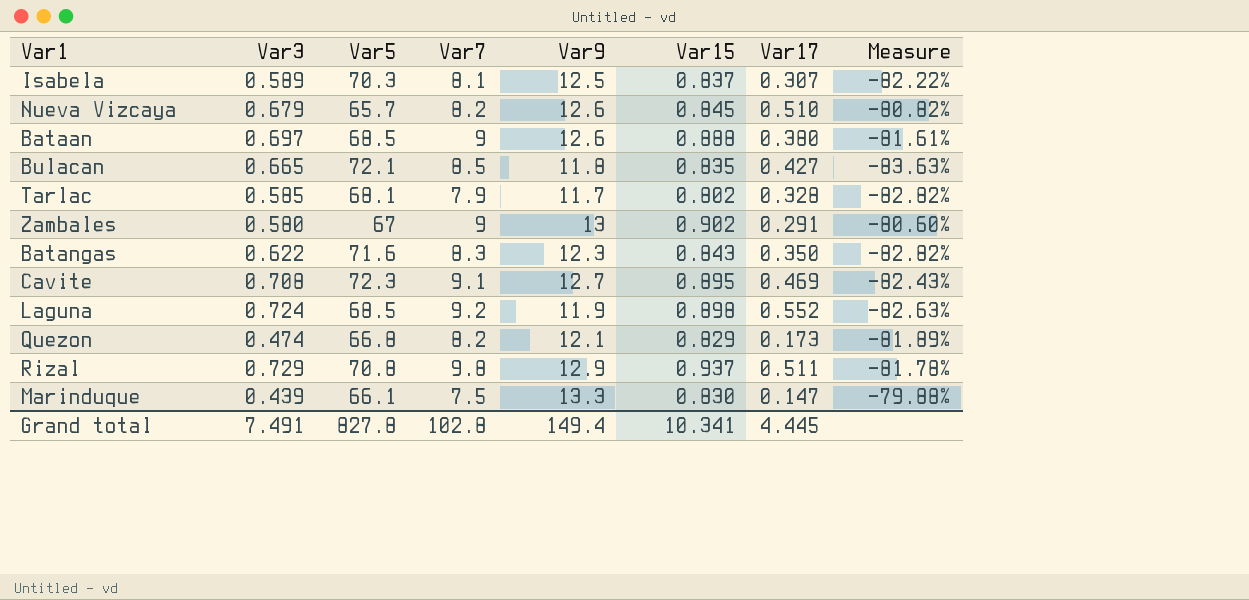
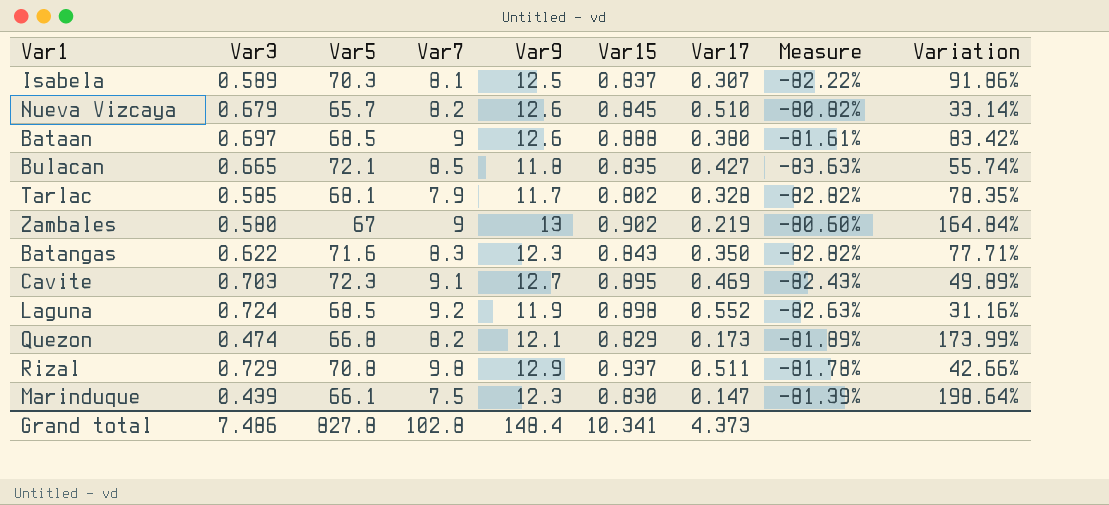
column Variation | formula: none -> ([Var3] - [Var17]) / [Var17]
Zambales | Var17: 0.291 -> 0.219
Cavite | Var3: 0.708 -> 0.703
Marinduque | Var9: 13.3 -> 12.3
Marinduque | Measure: -79.88% -> -81.39%
Grand total | Var3: 7.491 -> 7.486
Grand total | Var9: 149.4 -> 148.4
Grand total | Var17: 4.445 -> 4.373

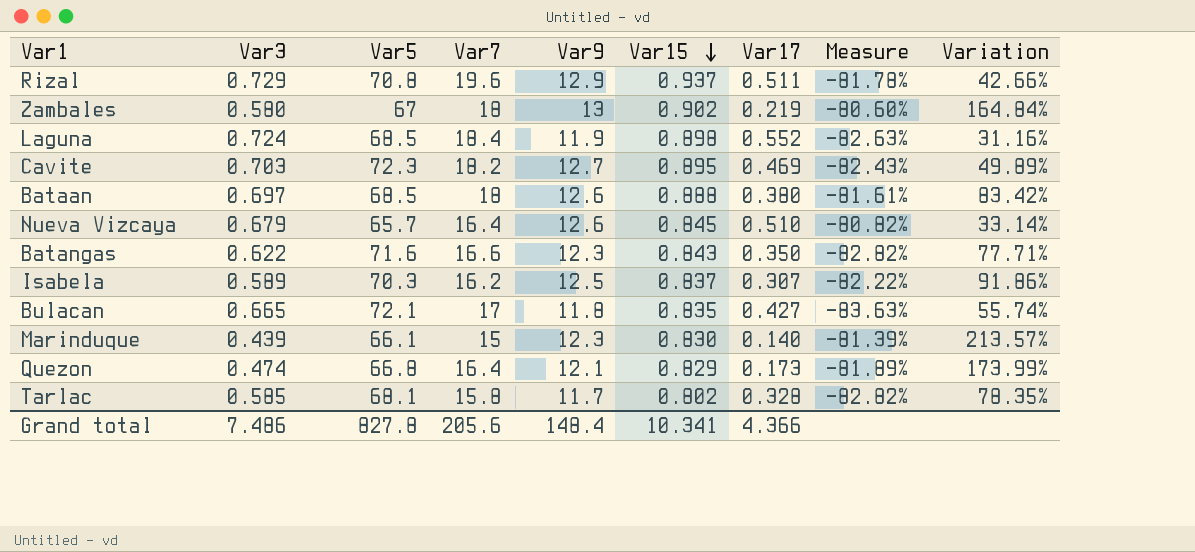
row order: none -> Var15 descending
Rizal | Var7: 9.8 -> 19.6
Zambales | Var7: 9 -> 18
Laguna | Var7: 9.2 -> 18.4
Cavite | Var7: 9.1 -> 18.2
Bataan | Var7: 9 -> 18
Nueva Vizcaya | Var7: 8.2 -> 16.4
Batangas | Var7: 8.3 -> 16.6
Isabela | Var7: 8.1 -> 16.2
Bulacan | Var7: 8.5 -> 17
Marinduque | Var7: 7.5 -> 15
Marinduque | Var17: 0.147 -> 0.140
Marinduque | Variation: 198.64% -> 213.57%
Quezon | Var7: 8.2 -> 16.4
Tarlac | Var7: 7.9 -> 15.8
Grand total | Var7: 102.8 -> 205.6
Grand total | Var17: 4.373 -> 4.366

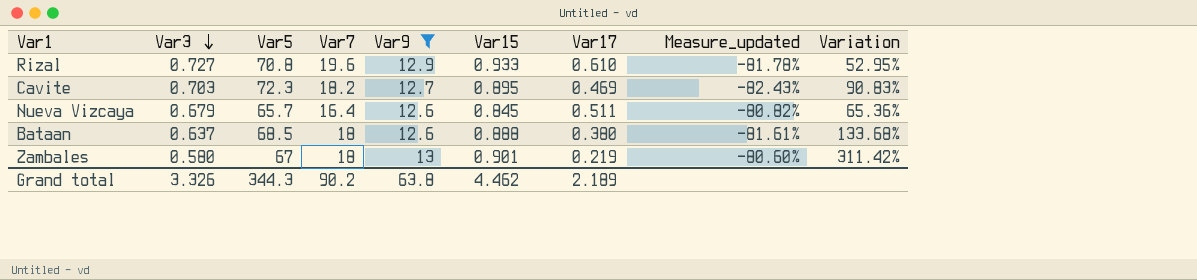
filter: none -> Var9 >= 12.6
row order: Var15 descending -> Var3 descending
column name: Measure -> Measure_updated
column Variation | formula: ([Var3] - [Var17]) / [Var17] -> ([Var15] - [Var17]) / [Var17]
Rizal | Var3: 0.729 -> 0.727
Rizal | Var15: 0.937 -> 0.933
Rizal | Var17: 0.511 -> 0.610
Nueva Vizcaya | Var17: 0.510 -> 0.511
Bataan | Var3: 0.697 -> 0.637
Zambales | Var15: 0.902 -> 0.901
Grand total | Var3: 7.486 -> 3.326
Grand total | Var5: 827.8 -> 344.3
Grand total | Var7: 205.6 -> 90.2
Grand total | Var9: 148.4 -> 63.8
Grand total | Var15: 10.341 -> 4.462
Grand total | Var17: 4.366 -> 2.189

